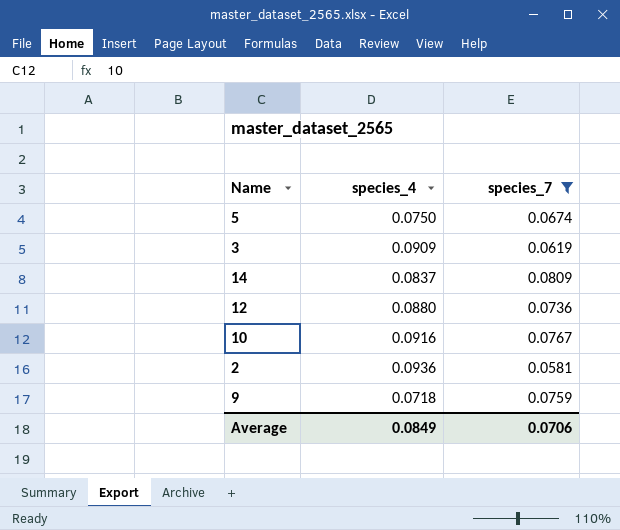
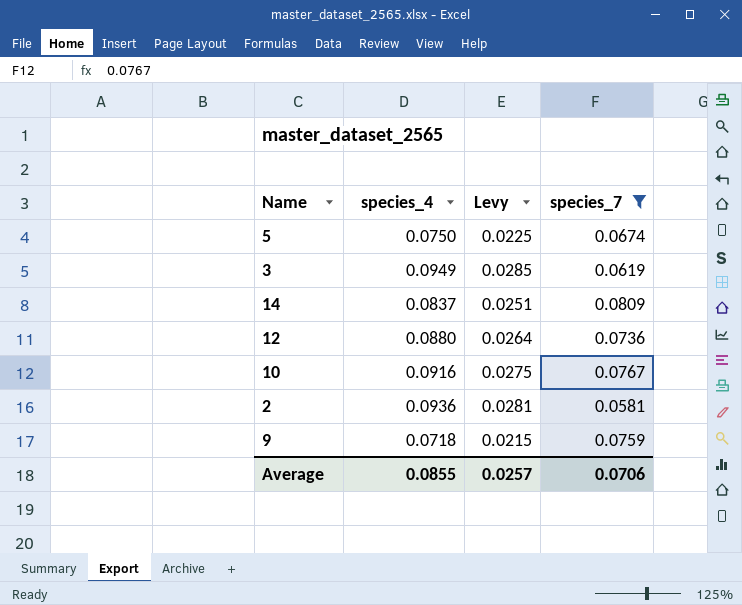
column Levy | formula: none -> [species_4] * 0.3
3 | species_4: 0.0909 -> 0.0949
Average | species_4: 0.0849 -> 0.0855

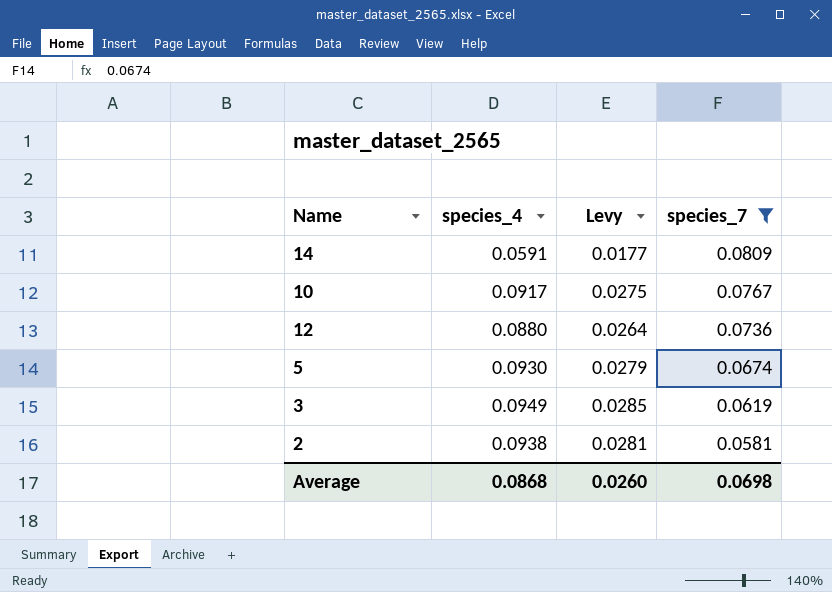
row order: none -> species_7 descending
row 9: 0.0718 | 0.0215 | 0.0759 -> none
14 | species_4: 0.0837 -> 0.0591
14 | Levy: 0.0251 -> 0.0177
10 | species_4: 0.0916 -> 0.0917
5 | species_4: 0.0750 -> 0.0930
5 | Levy: 0.0225 -> 0.0279
2 | species_4: 0.0936 -> 0.0938
Average | species_4: 0.0855 -> 0.0868
Average | Levy: 0.0257 -> 0.0260
Average | species_7: 0.0706 -> 0.0698

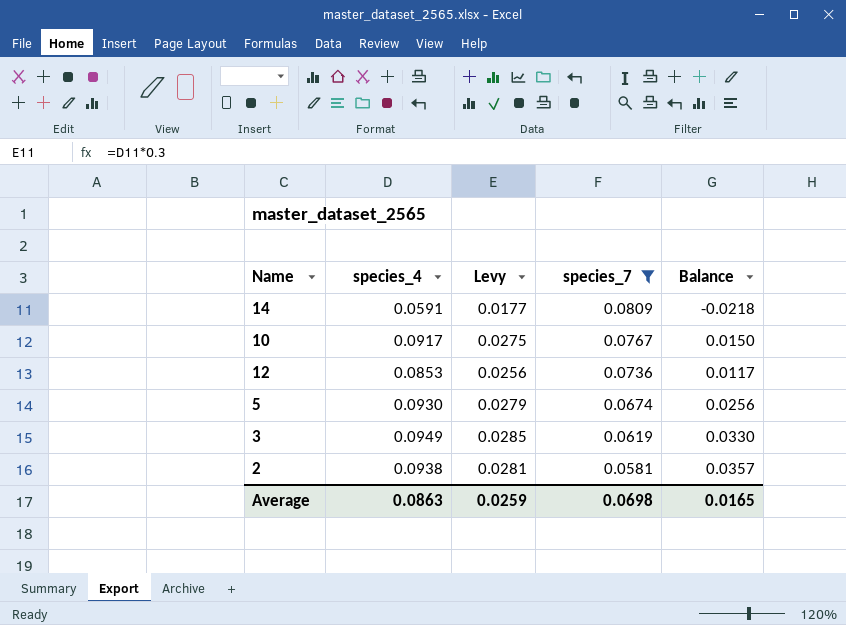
column Balance | formula: none -> [species_4] - [species_7]
12 | species_4: 0.0880 -> 0.0853
12 | Levy: 0.0264 -> 0.0256
Average | species_4: 0.0868 -> 0.0863
Average | Levy: 0.0260 -> 0.0259

